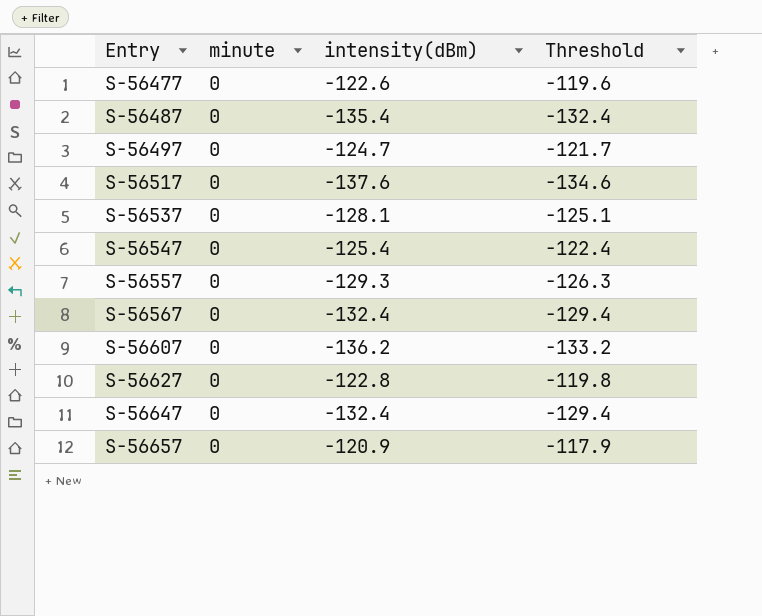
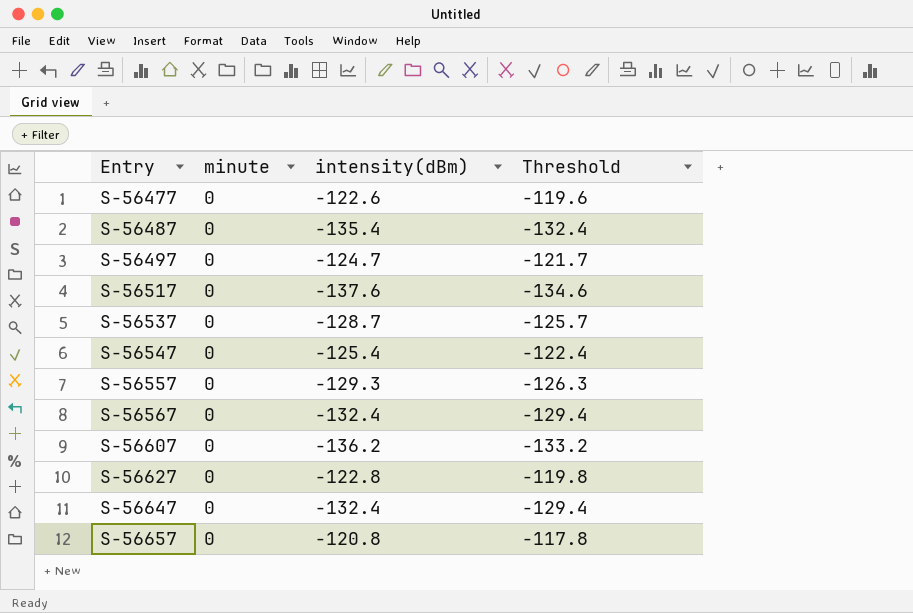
S-56537 | intensity(dBm): -128.1 -> -128.7
S-56537 | Threshold: -125.1 -> -125.7
S-56657 | intensity(dBm): -120.9 -> -120.8
S-56657 | Threshold: -117.9 -> -117.8

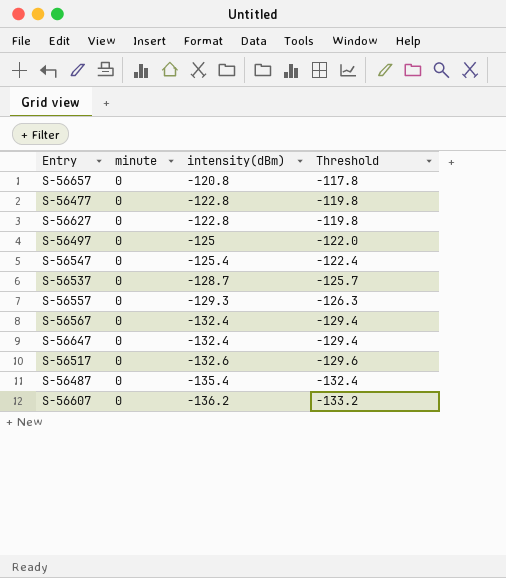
row order: Entry ascending -> intensity(dBm) descending
S-56477 | intensity(dBm): -122.6 -> -122.8
S-56477 | Threshold: -119.6 -> -119.8
S-56497 | intensity(dBm): -124.7 -> -125
S-56497 | Threshold: -121.7 -> -122.0
S-56517 | intensity(dBm): -137.6 -> -132.6
S-56517 | Threshold: -134.6 -> -129.6

